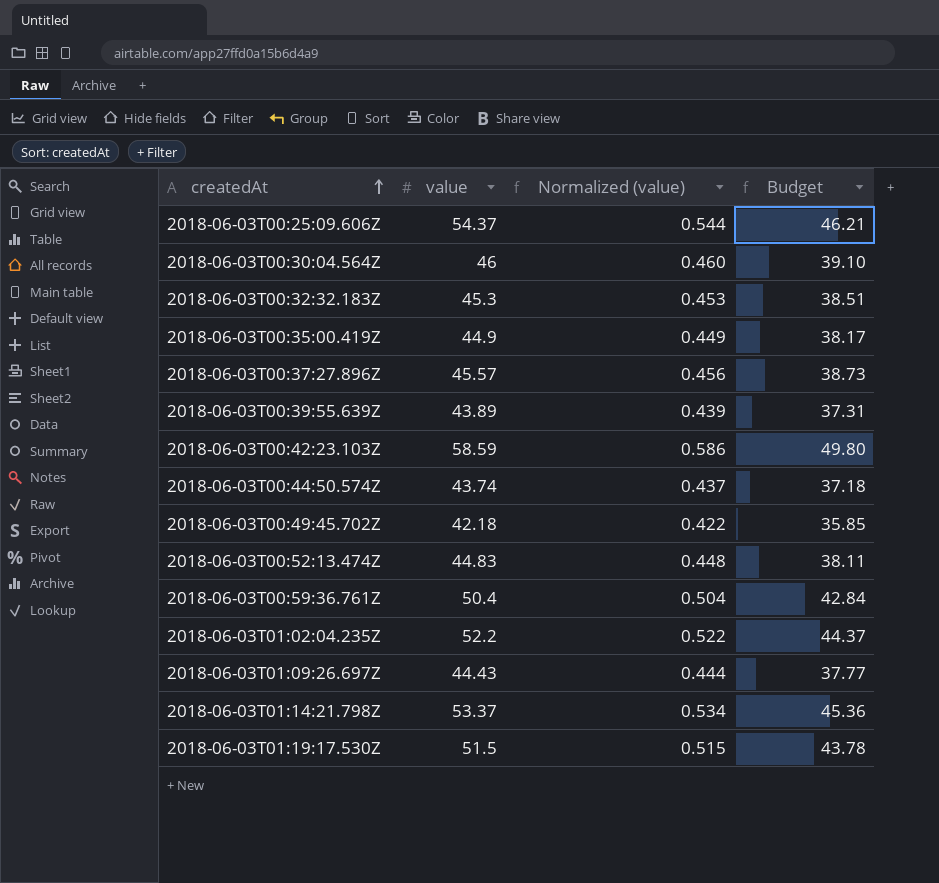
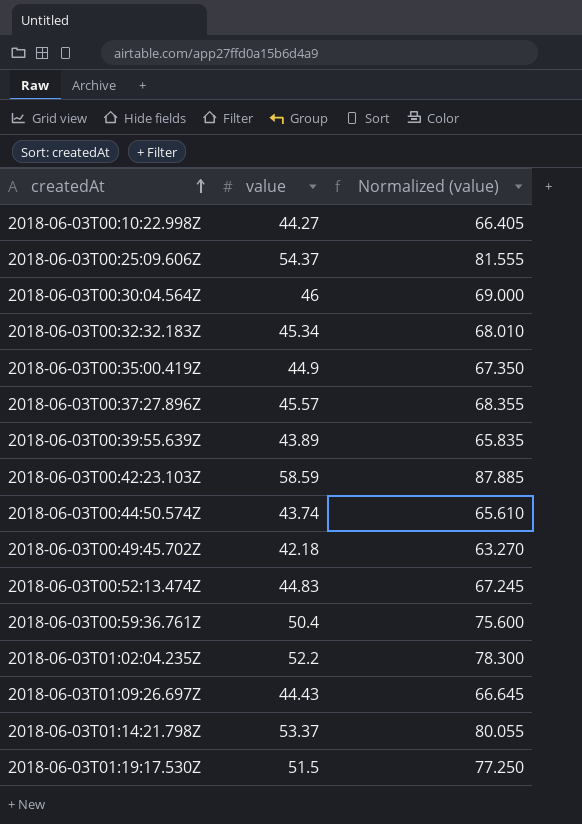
column Budget | formula: [value] * 0.85 -> none
column Normalized (value) | formula: [value] * 0.01 -> [value] * 1.5
row 2018-06-03T00:10:22.998Z: none -> 44.27 | 66.405
2018-06-03T00:32:32.183Z | value: 45.3 -> 45.34

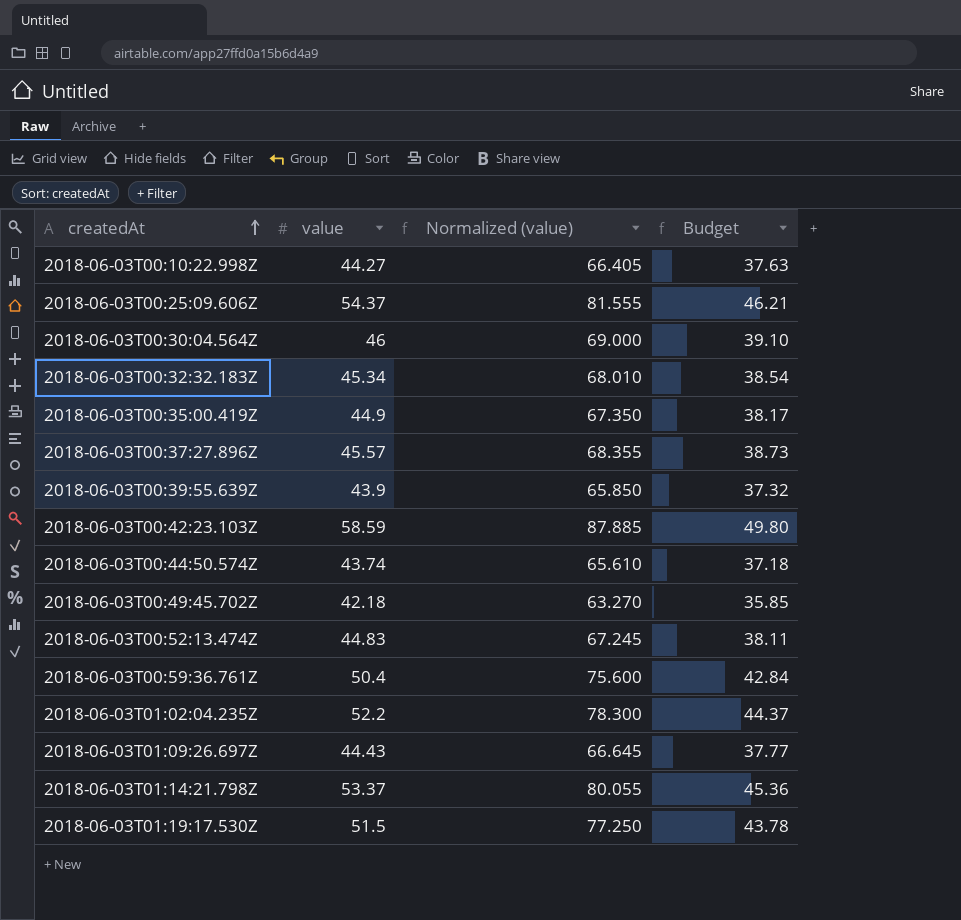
column Budget | formula: none -> [value] * 0.85
2018-06-03T00:39:55.639Z | value: 43.89 -> 43.9
2018-06-03T00:39:55.639Z | Normalized (value): 65.835 -> 65.850

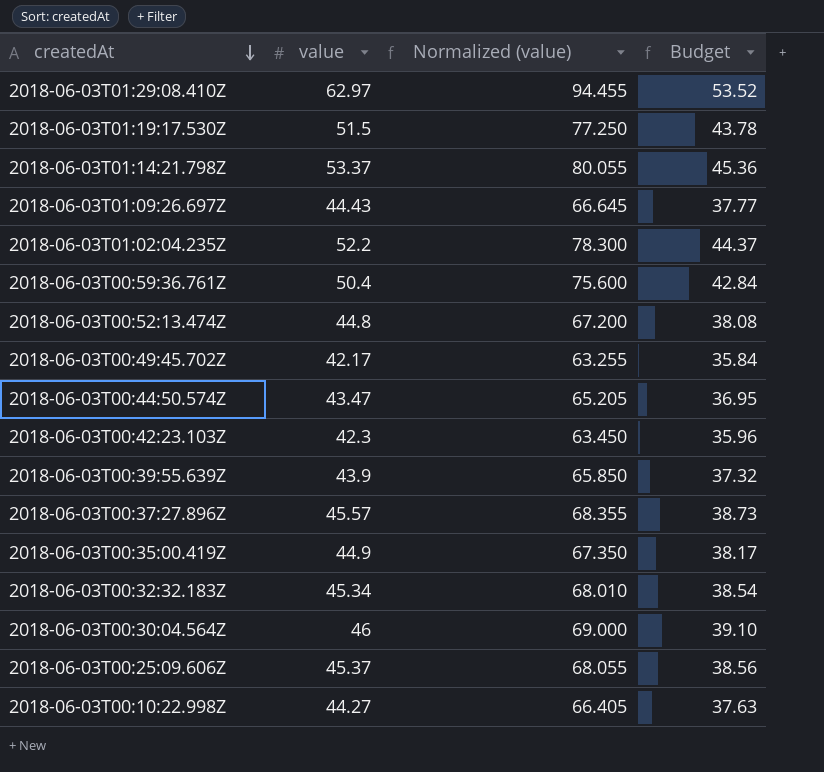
row order: createdAt ascending -> createdAt descending
row 2018-06-03T01:29:08.410Z: none -> 62.97 | 94.455 | 53.52
2018-06-03T00:52:13.474Z | value: 44.83 -> 44.8
2018-06-03T00:52:13.474Z | Normalized (value): 67.245 -> 67.200
2018-06-03T00:52:13.474Z | Budget: 38.11 -> 38.08
2018-06-03T00:49:45.702Z | value: 42.18 -> 42.17
2018-06-03T00:49:45.702Z | Normalized (value): 63.270 -> 63.255
2018-06-03T00:49:45.702Z | Budget: 35.85 -> 35.84
2018-06-03T00:44:50.574Z | value: 43.74 -> 43.47
2018-06-03T00:44:50.574Z | Normalized (value): 65.610 -> 65.205
2018-06-03T00:44:50.574Z | Budget: 37.18 -> 36.95
2018-06-03T00:42:23.103Z | value: 58.59 -> 42.3
2018-06-03T00:42:23.103Z | Normalized (value): 87.885 -> 63.450
2018-06-03T00:42:23.103Z | Budget: 49.80 -> 35.96
2018-06-03T00:25:09.606Z | value: 54.37 -> 45.37
2018-06-03T00:25:09.606Z | Normalized (value): 81.555 -> 68.055
2018-06-03T00:25:09.606Z | Budget: 46.21 -> 38.56

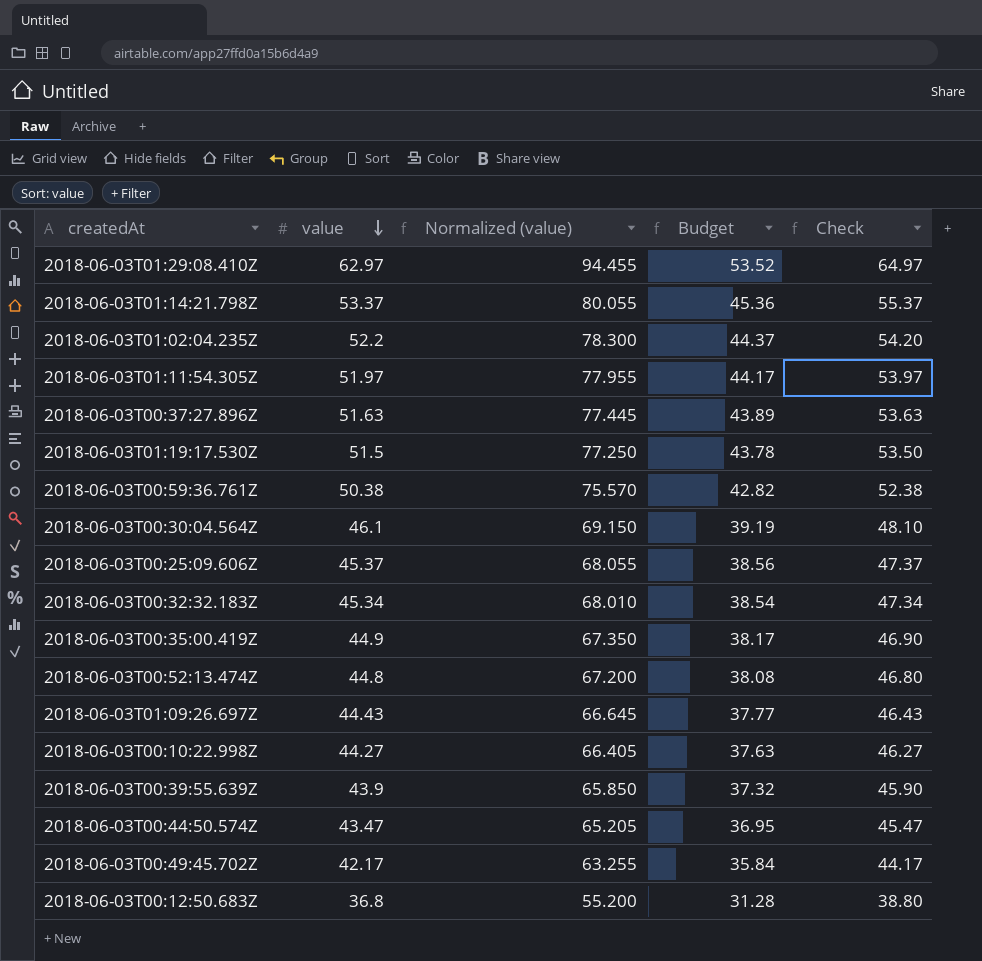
row order: createdAt descending -> value descending
column Check | formula: none -> [value] + 2
row 2018-06-03T00:42:23.103Z: 42.3 | 63.450 | 35.96 -> none
row 2018-06-03T01:11:54.305Z: none -> 51.97 | 77.955 | 44.17 | 53.97
2018-06-03T00:37:27.896Z | value: 45.57 -> 51.63
2018-06-03T00:37:27.896Z | Normalized (value): 68.355 -> 77.445
2018-06-03T00:37:27.896Z | Budget: 38.73 -> 43.89
2018-06-03T00:59:36.761Z | value: 50.4 -> 50.38
2018-06-03T00:59:36.761Z | Normalized (value): 75.600 -> 75.570
2018-06-03T00:59:36.761Z | Budget: 42.84 -> 42.82
2018-06-03T00:30:04.564Z | value: 46 -> 46.1
2018-06-03T00:30:04.564Z | Normalized (value): 69.000 -> 69.150
2018-06-03T00:30:04.564Z | Budget: 39.10 -> 39.19
row 2018-06-03T00:12:50.683Z: none -> 36.8 | 55.200 | 31.28 | 38.80

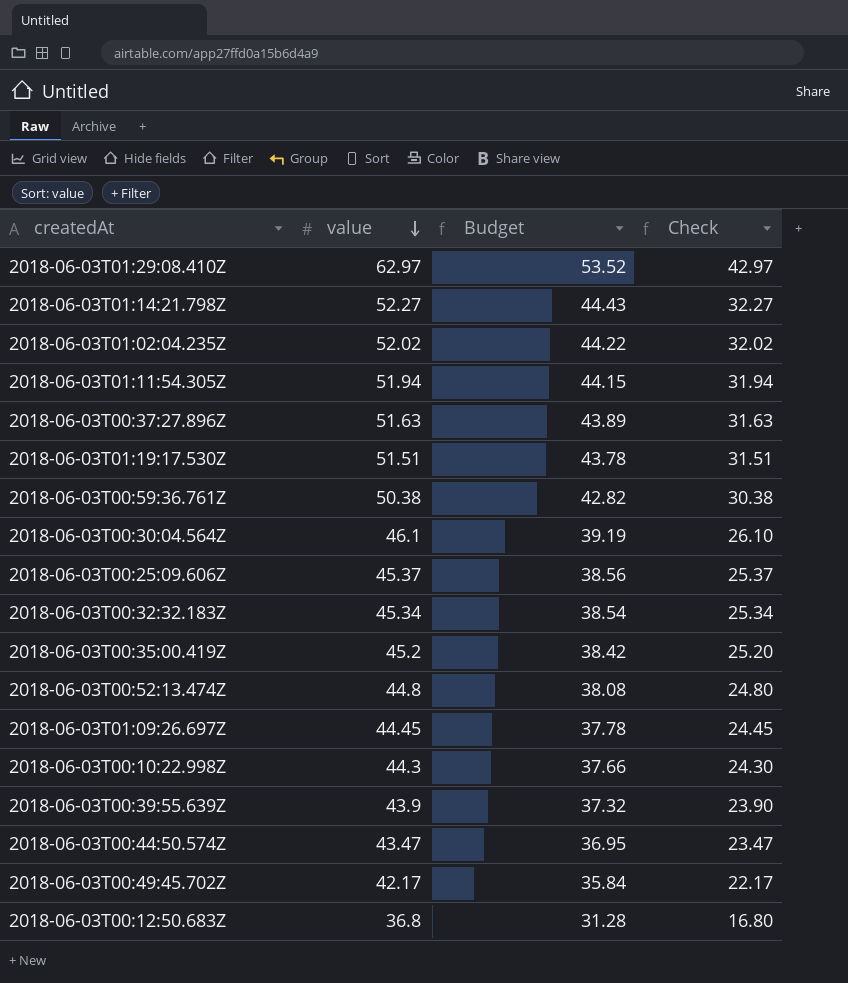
column Normalized (value) | formula: [value] * 1.5 -> none
column Check | formula: [value] + 2 -> [value] - 20
2018-06-03T01:14:21.798Z | value: 53.37 -> 52.27
2018-06-03T01:14:21.798Z | Budget: 45.36 -> 44.43
2018-06-03T01:02:04.235Z | value: 52.2 -> 52.02
2018-06-03T01:02:04.235Z | Budget: 44.37 -> 44.22
2018-06-03T01:11:54.305Z | value: 51.97 -> 51.94
2018-06-03T01:11:54.305Z | Budget: 44.17 -> 44.15
2018-06-03T01:19:17.530Z | value: 51.5 -> 51.51
2018-06-03T00:35:00.419Z | value: 44.9 -> 45.2
2018-06-03T00:35:00.419Z | Budget: 38.17 -> 38.42
2018-06-03T01:09:26.697Z | value: 44.43 -> 44.45
2018-06-03T01:09:26.697Z | Budget: 37.77 -> 37.78
2018-06-03T00:10:22.998Z | value: 44.27 -> 44.3
2018-06-03T00:10:22.998Z | Budget: 37.63 -> 37.66

